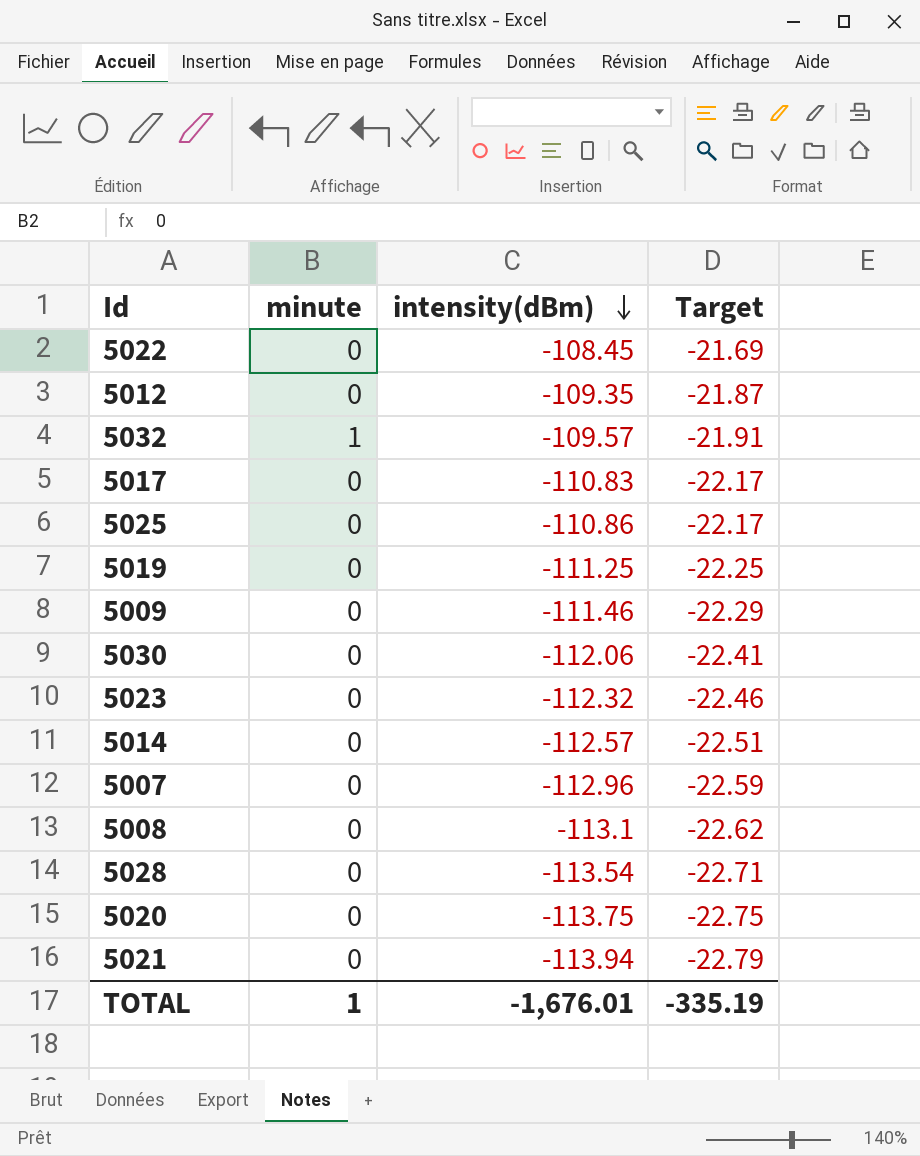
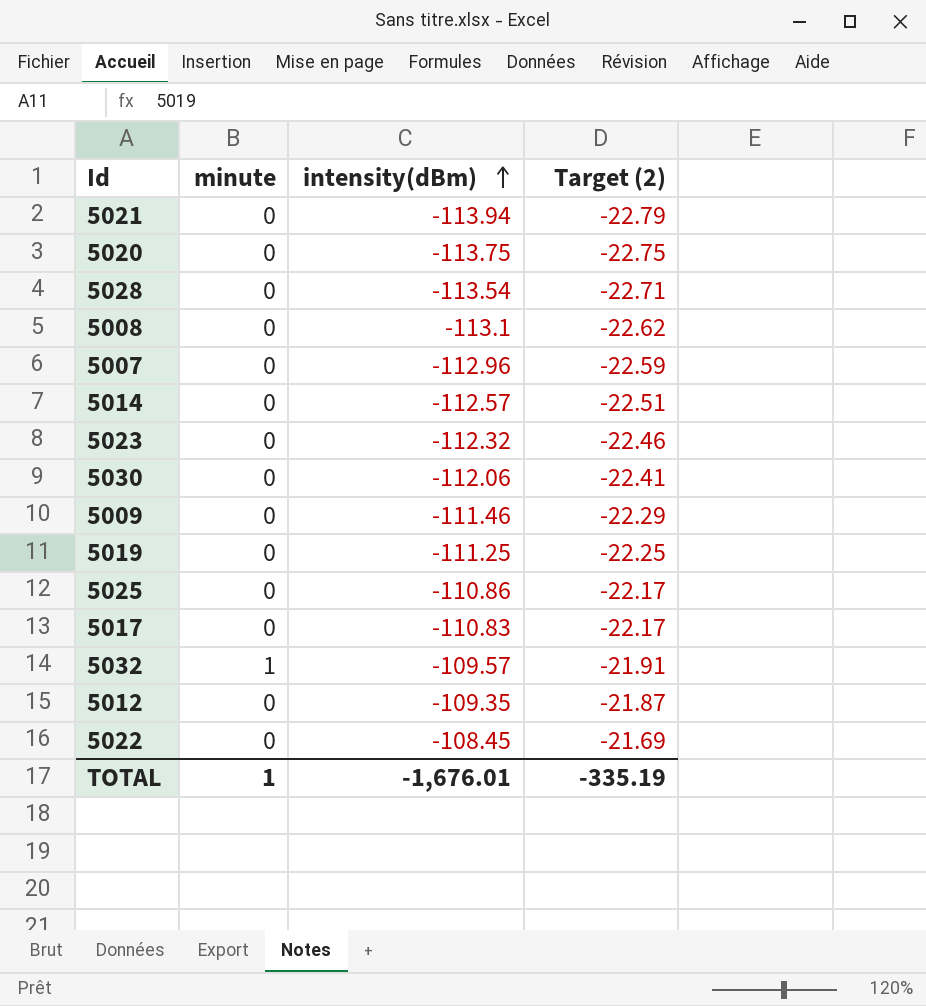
row order: intensity(dBm) descending -> intensity(dBm) ascending
column name: Target -> Target (2)

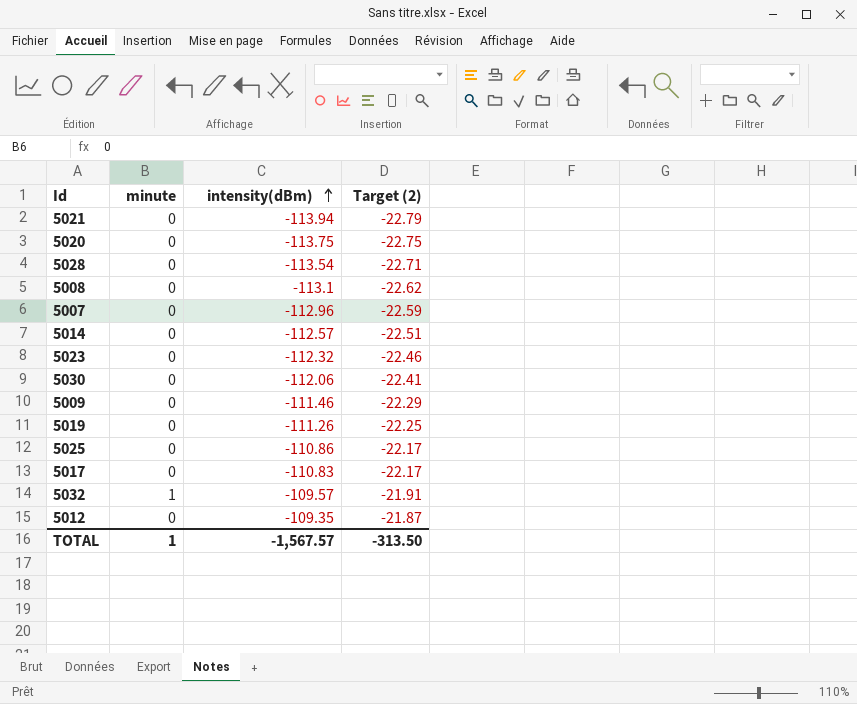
row 5022: 0 | -108.45 | -21.69 -> none
5019 | intensity(dBm): -111.25 -> -111.26
TOTAL | intensity(dBm): -1,676.01 -> -1,567.57
TOTAL | Target (2): -335.19 -> -313.50

